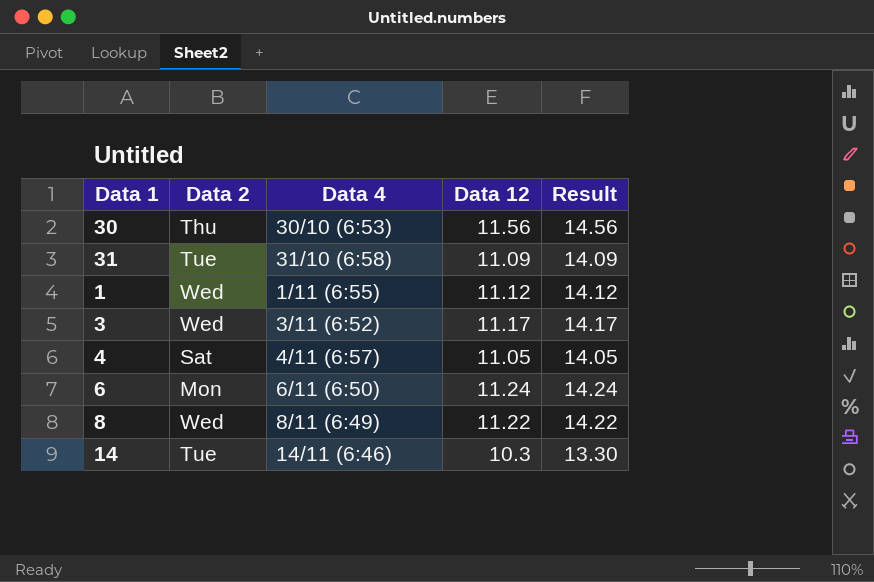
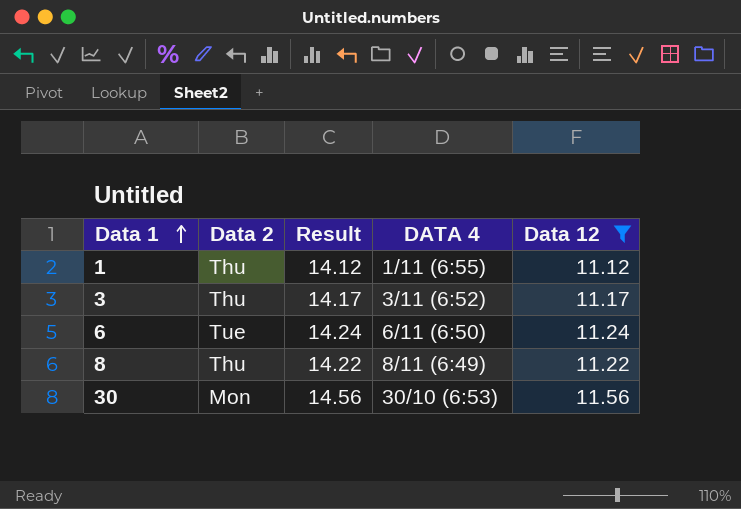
filter: none -> Data 12 >= 11.12
row order: none -> Data 1 ascending
column Result | position: 5 -> 3
column name: Data 4 -> DATA 4
1 | Data 2: Wed -> Thu
3 | Data 2: Wed -> Thu
6 | Data 2: Mon -> Tue
8 | Data 2: Wed -> Thu
30 | Data 2: Thu -> Mon

